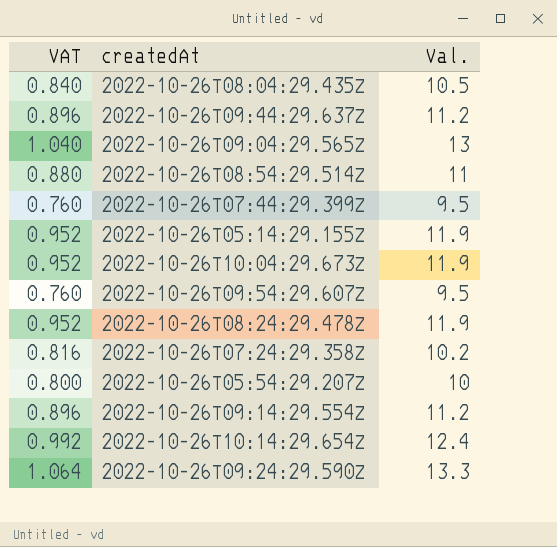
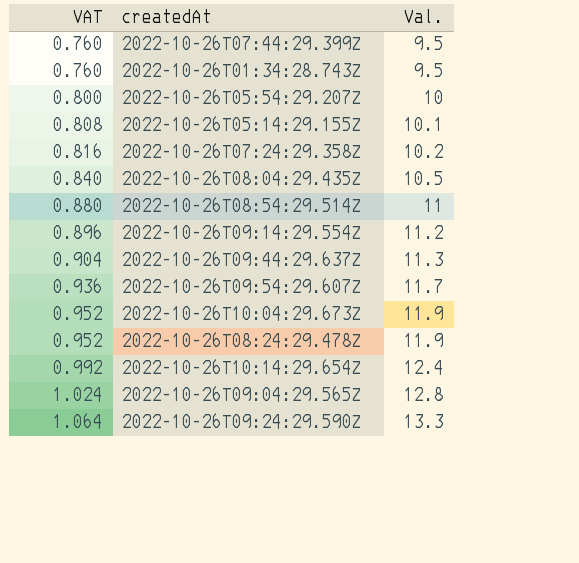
row order: none -> VAT ascending
row 2022-10-26T01:34:28.743Z: none -> 0.760 | 9.5
2022-10-26T05:14:29.155Z | VAT: 0.952 -> 0.808
2022-10-26T05:14:29.155Z | Val.: 11.9 -> 10.1
2022-10-26T09:44:29.637Z | VAT: 0.896 -> 0.904
2022-10-26T09:44:29.637Z | Val.: 11.2 -> 11.3
2022-10-26T09:54:29.607Z | VAT: 0.760 -> 0.936
2022-10-26T09:54:29.607Z | Val.: 9.5 -> 11.7
2022-10-26T09:04:29.565Z | VAT: 1.040 -> 1.024
2022-10-26T09:04:29.565Z | Val.: 13 -> 12.8

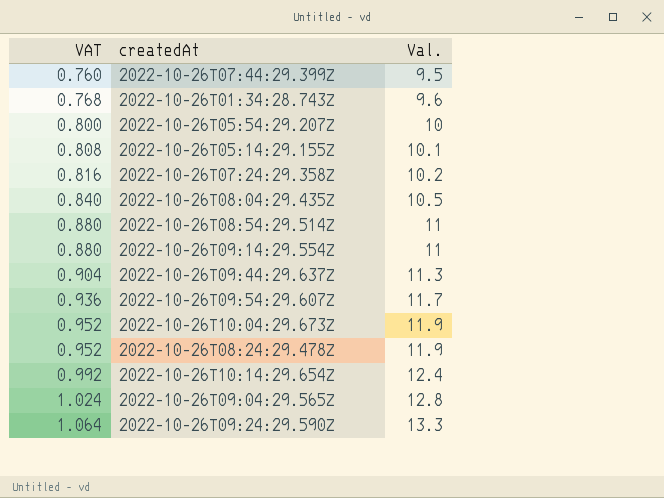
2022-10-26T01:34:28.743Z | VAT: 0.760 -> 0.768
2022-10-26T01:34:28.743Z | Val.: 9.5 -> 9.6
2022-10-26T09:14:29.554Z | VAT: 0.896 -> 0.880
2022-10-26T09:14:29.554Z | Val.: 11.2 -> 11

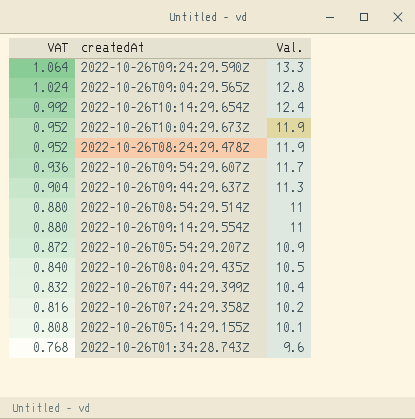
row order: VAT ascending -> VAT descending
2022-10-26T05:54:29.207Z | VAT: 0.800 -> 0.872
2022-10-26T05:54:29.207Z | Val.: 10 -> 10.9
2022-10-26T07:44:29.399Z | VAT: 0.760 -> 0.832
2022-10-26T07:44:29.399Z | Val.: 9.5 -> 10.4

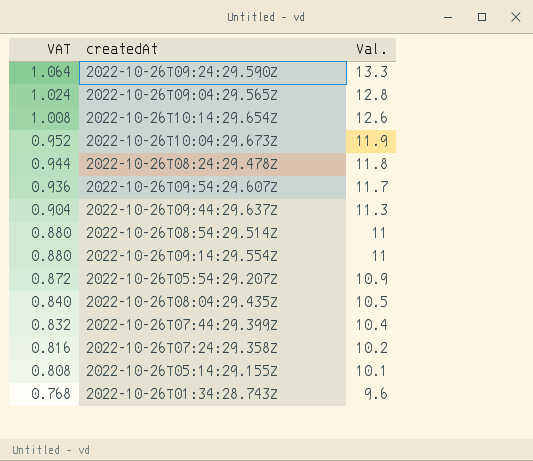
2022-10-26T10:14:29.654Z | VAT: 0.992 -> 1.008
2022-10-26T10:14:29.654Z | Val.: 12.4 -> 12.6
2022-10-26T08:24:29.478Z | VAT: 0.952 -> 0.944
2022-10-26T08:24:29.478Z | Val.: 11.9 -> 11.8

